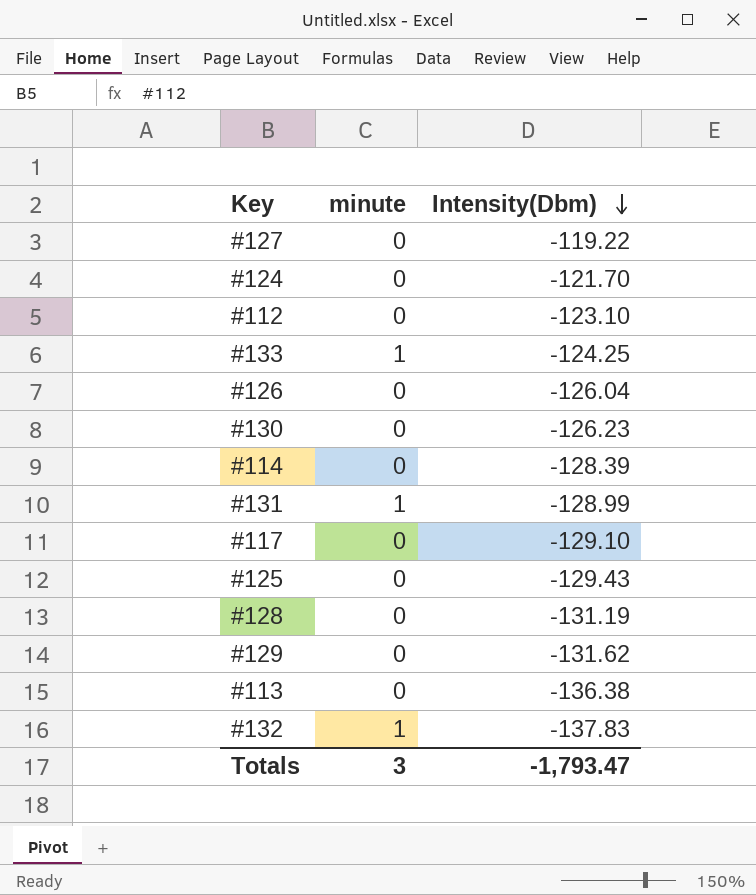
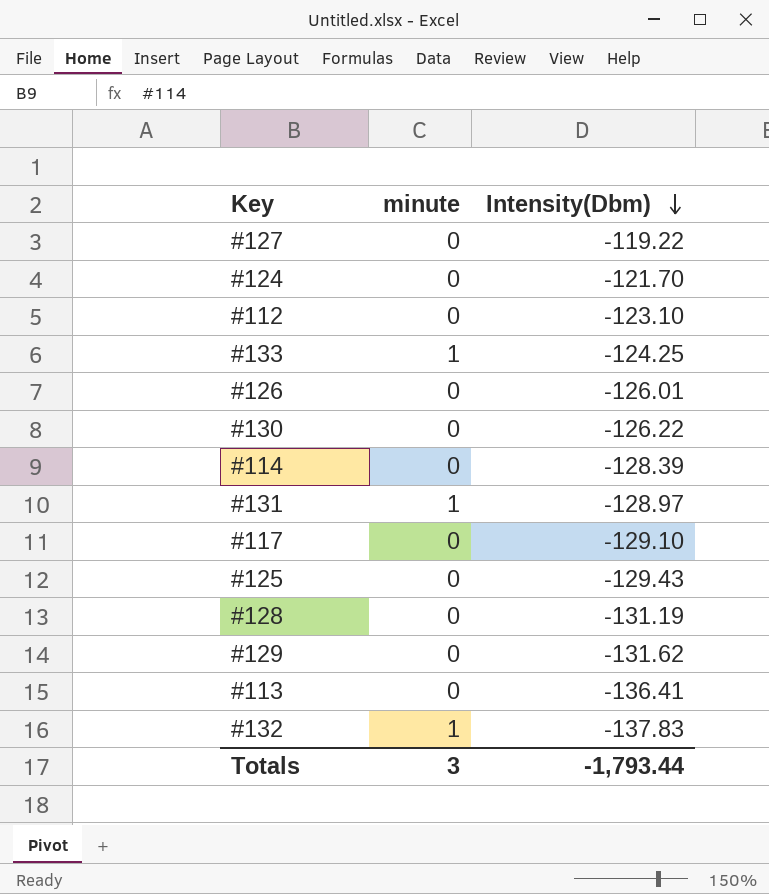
#126 | Intensity(Dbm): -126.04 -> -126.01
#130 | Intensity(Dbm): -126.23 -> -126.22
#131 | Intensity(Dbm): -128.99 -> -128.97
#113 | Intensity(Dbm): -136.38 -> -136.41
Totals | Intensity(Dbm): -1,793.47 -> -1,793.44

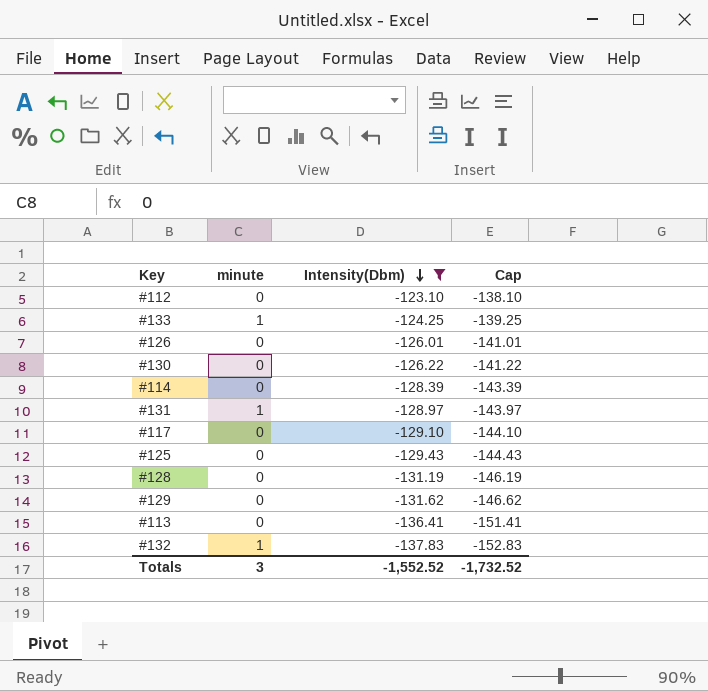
filter: none -> Intensity(Dbm) <= -123.10
column Cap | formula: none -> [Intensity(Dbm)] - 15
Totals | Intensity(Dbm): -1,793.44 -> -1,552.52

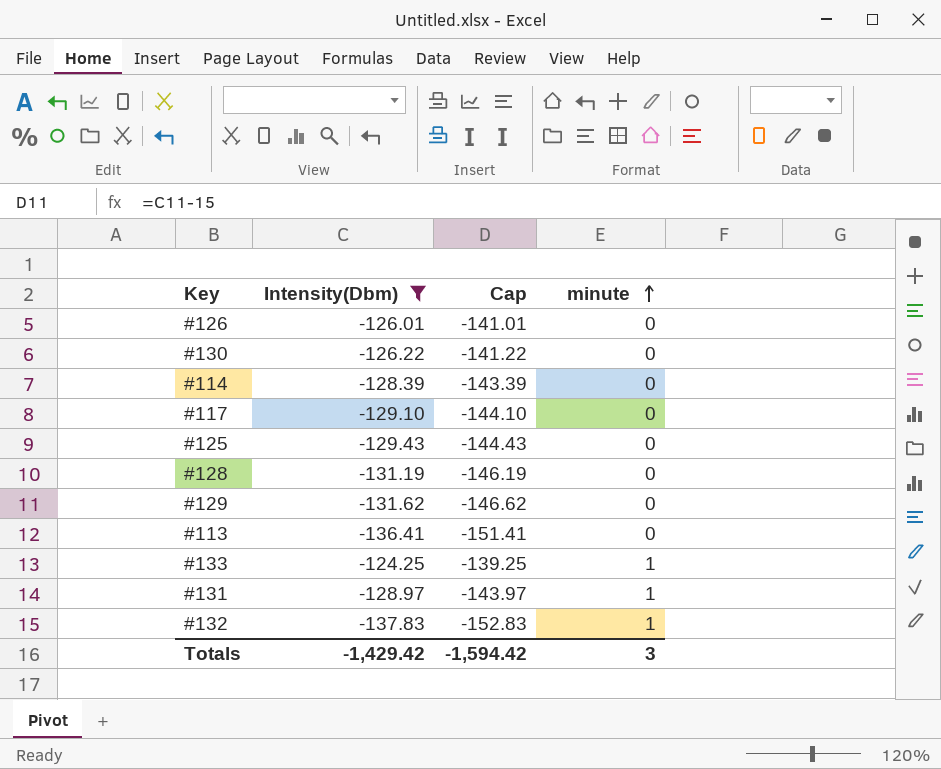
row order: Intensity(Dbm) descending -> minute ascending
column minute | position: 2 -> 4
row #112: 0 | -123.10 | -138.10 -> none
Totals | Intensity(Dbm): -1,552.52 -> -1,429.42
Totals | Cap: -1,732.52 -> -1,594.42

